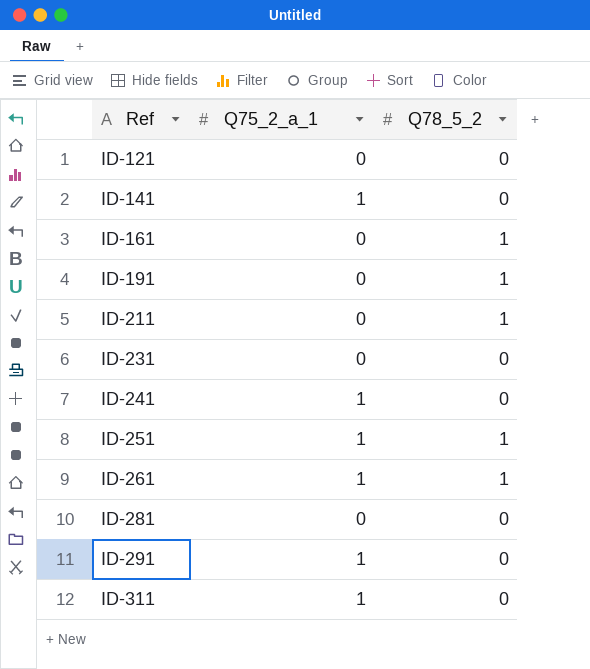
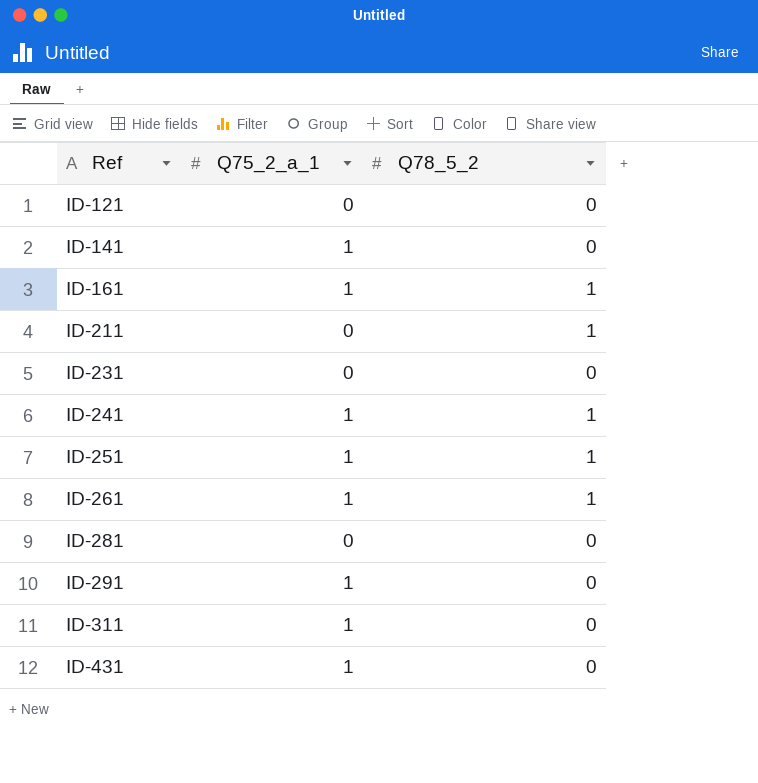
row ID-191: 0 | 1 -> none
ID-161 | Q75_2_a_1: 0 -> 1
ID-241 | Q78_5_2: 0 -> 1
row ID-431: none -> 1 | 0

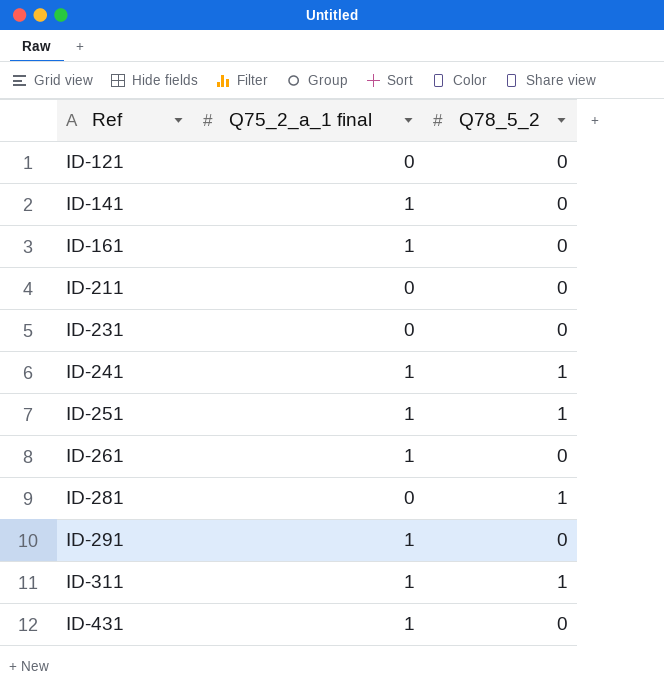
column name: Q75_2_a_1 -> Q75_2_a_1 final
ID-161 | Q78_5_2: 1 -> 0
ID-211 | Q78_5_2: 1 -> 0
ID-261 | Q78_5_2: 1 -> 0
ID-281 | Q78_5_2: 0 -> 1
ID-311 | Q78_5_2: 0 -> 1

